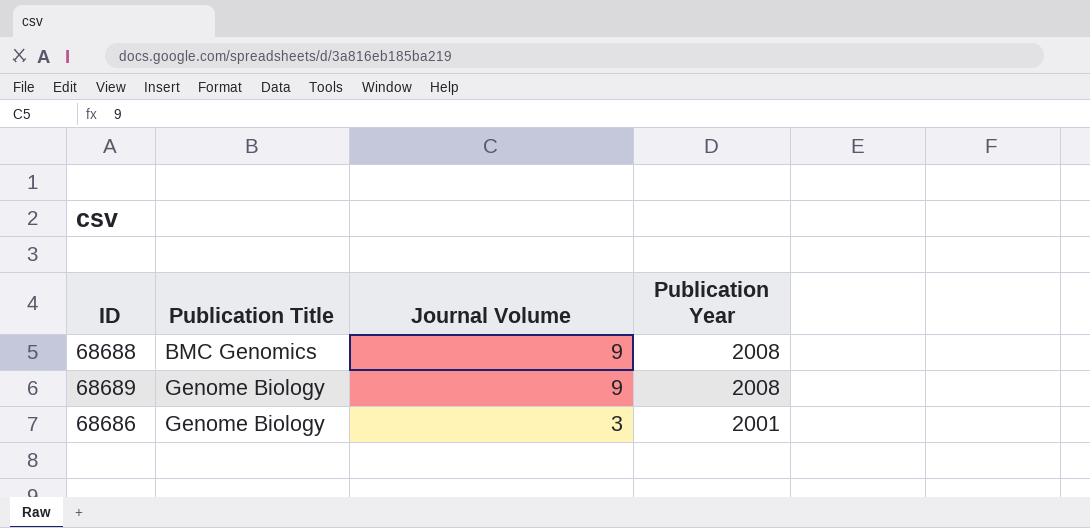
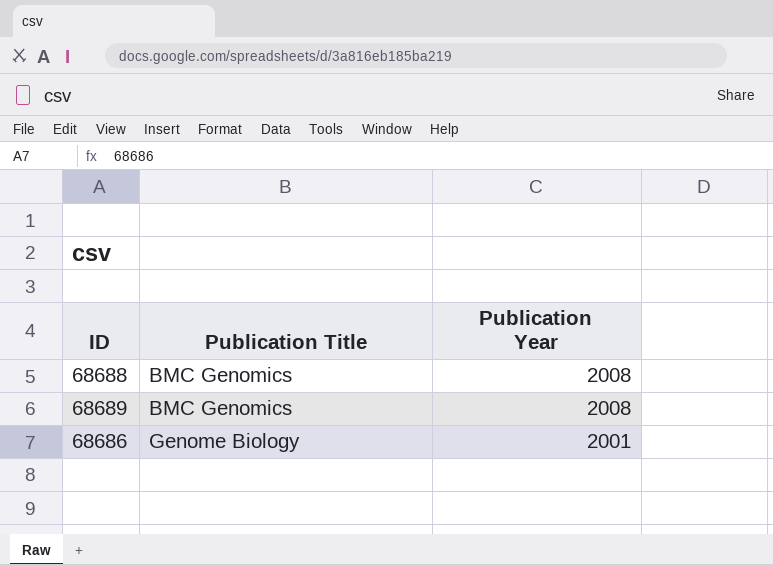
column Journal Volume | position: 3 -> none
68689 | Publication Title: Genome Biology -> BMC Genomics

